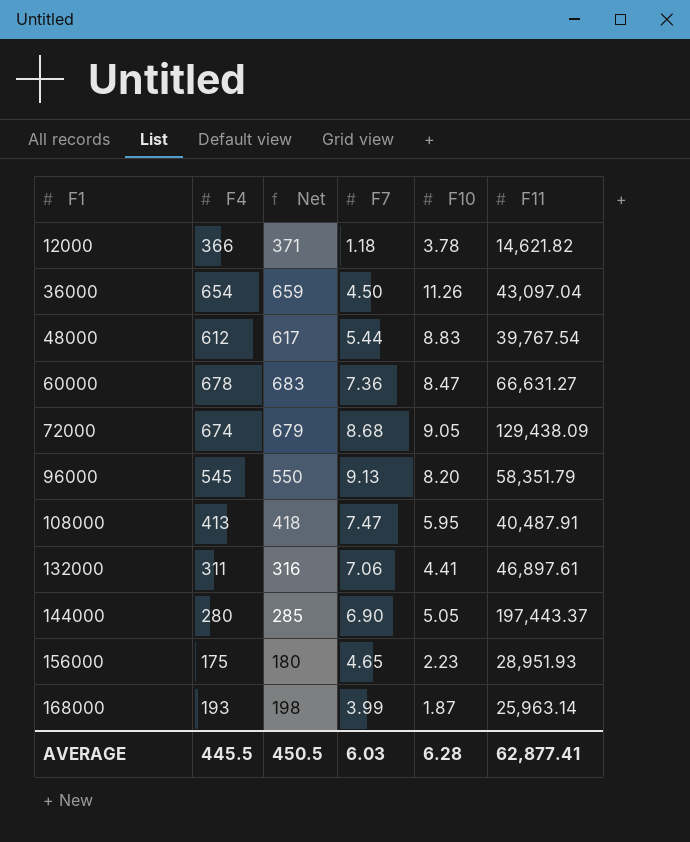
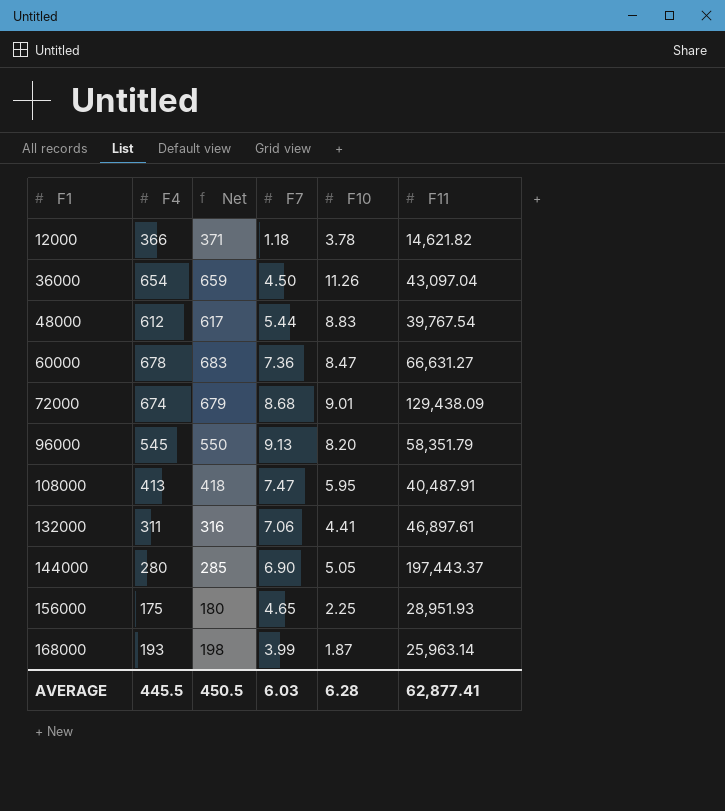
72000 | F10: 9.05 -> 9.01
156000 | F10: 2.23 -> 2.25

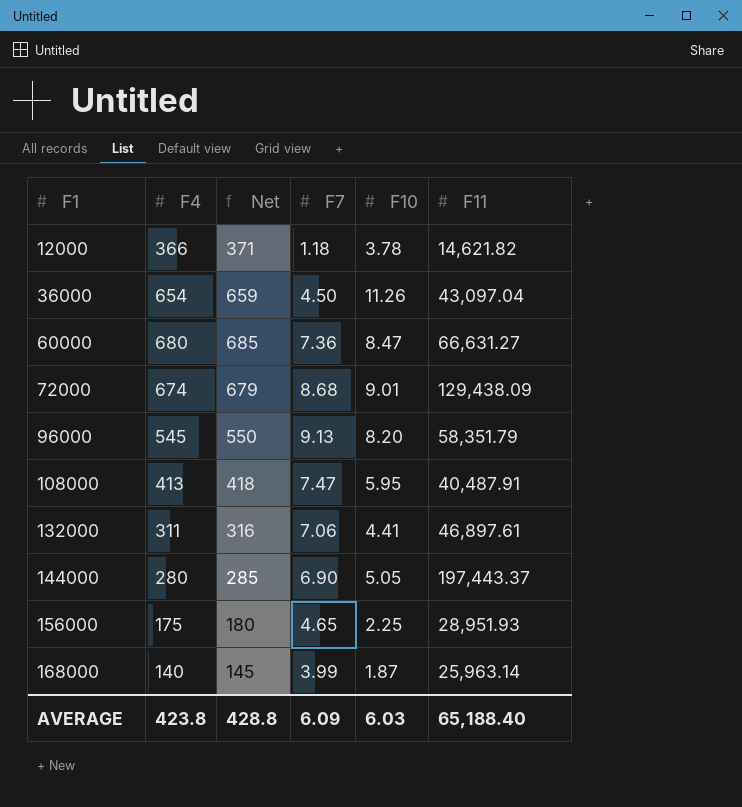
row 48000: 612 | 617 | 5.44 | 8.83 | 39,767.54 -> none
60000 | F4: 678 -> 680
60000 | Net: 683 -> 685
168000 | F4: 193 -> 140
168000 | Net: 198 -> 145
AVERAGE | F4: 445.5 -> 423.8
AVERAGE | Net: 450.5 -> 428.8
AVERAGE | F7: 6.03 -> 6.09
AVERAGE | F10: 6.28 -> 6.03
AVERAGE | F11: 62,877.41 -> 65,188.40

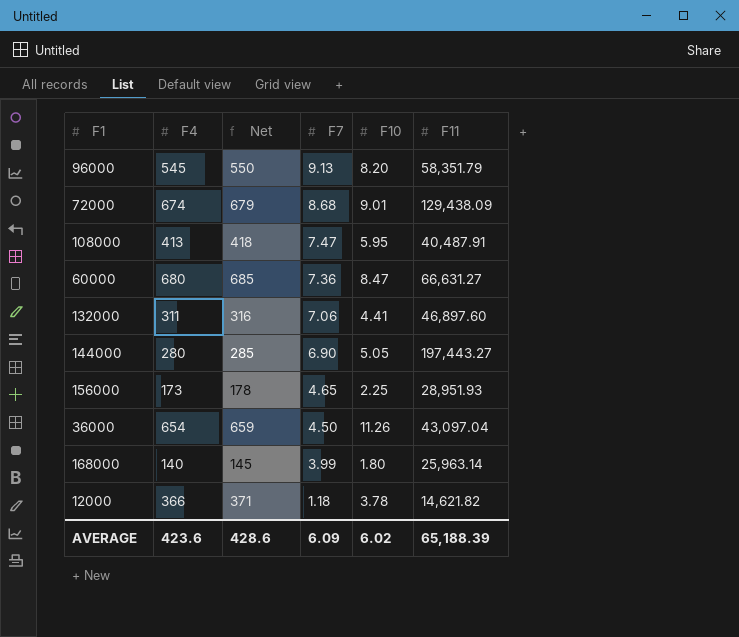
row order: F1 ascending -> F7 descending
132000 | F11: 46,897.61 -> 46,897.60
144000 | F11: 197,443.37 -> 197,443.27
156000 | F4: 175 -> 173
156000 | Net: 180 -> 178
168000 | F10: 1.87 -> 1.80
AVERAGE | F4: 423.8 -> 423.6
AVERAGE | Net: 428.8 -> 428.6
AVERAGE | F10: 6.03 -> 6.02
AVERAGE | F11: 65,188.40 -> 65,188.39

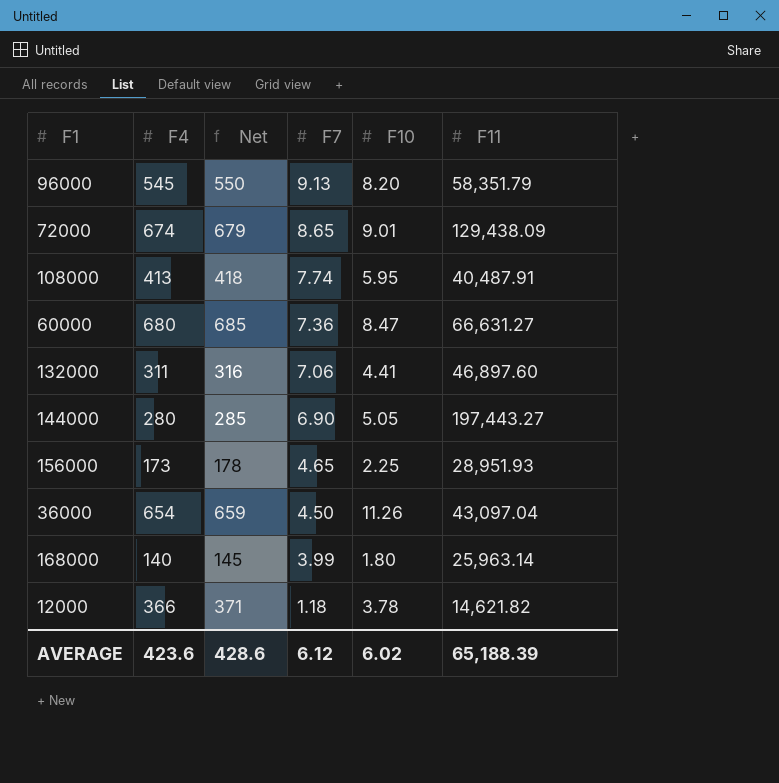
72000 | F7: 8.68 -> 8.65
108000 | F7: 7.47 -> 7.74
AVERAGE | F7: 6.09 -> 6.12

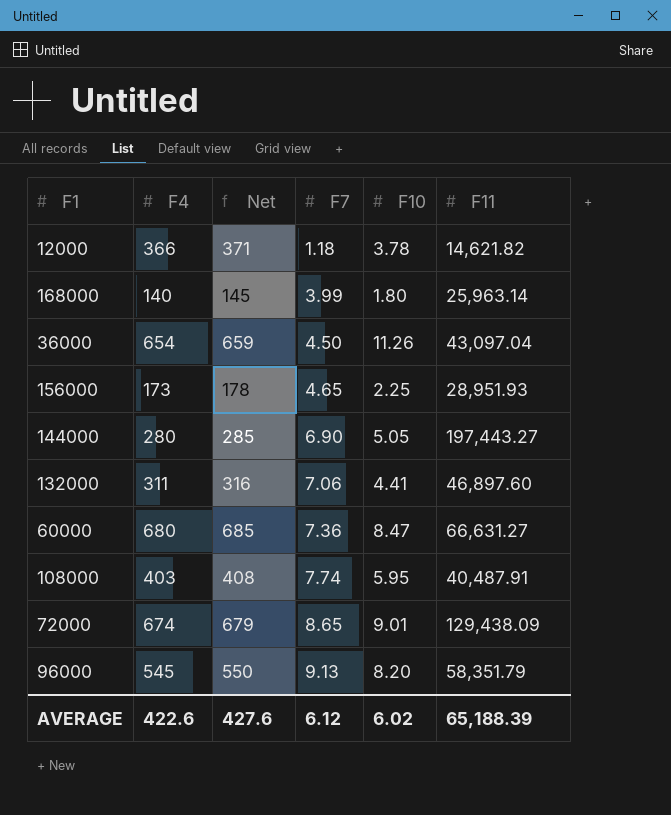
row order: F7 descending -> F7 ascending
108000 | F4: 413 -> 403
108000 | Net: 418 -> 408
AVERAGE | F4: 423.6 -> 422.6
AVERAGE | Net: 428.6 -> 427.6

